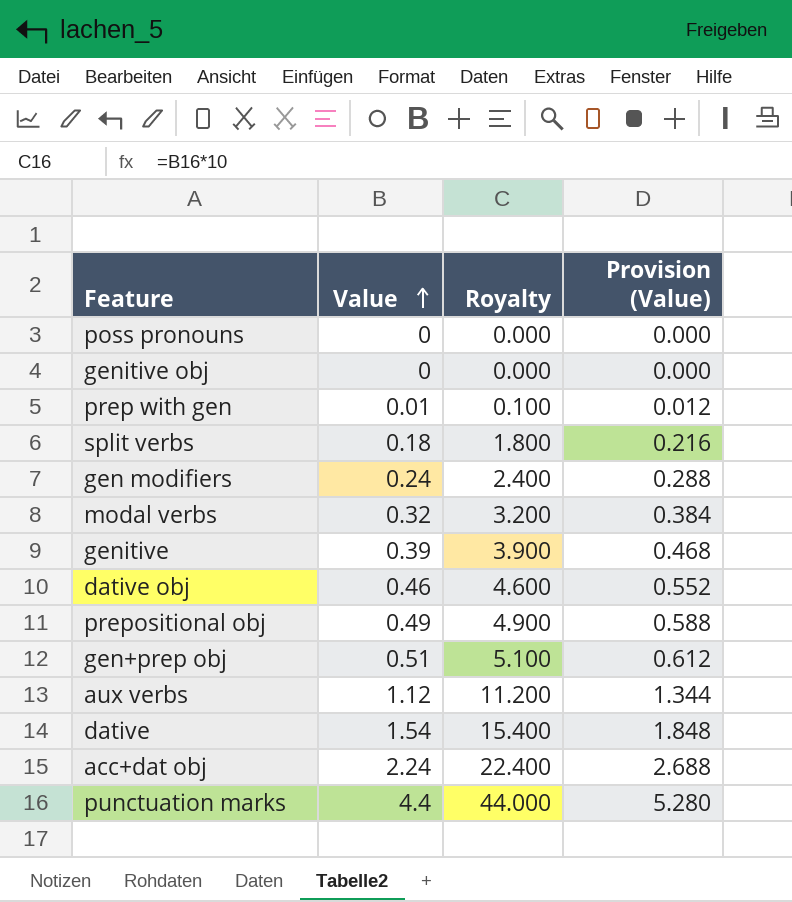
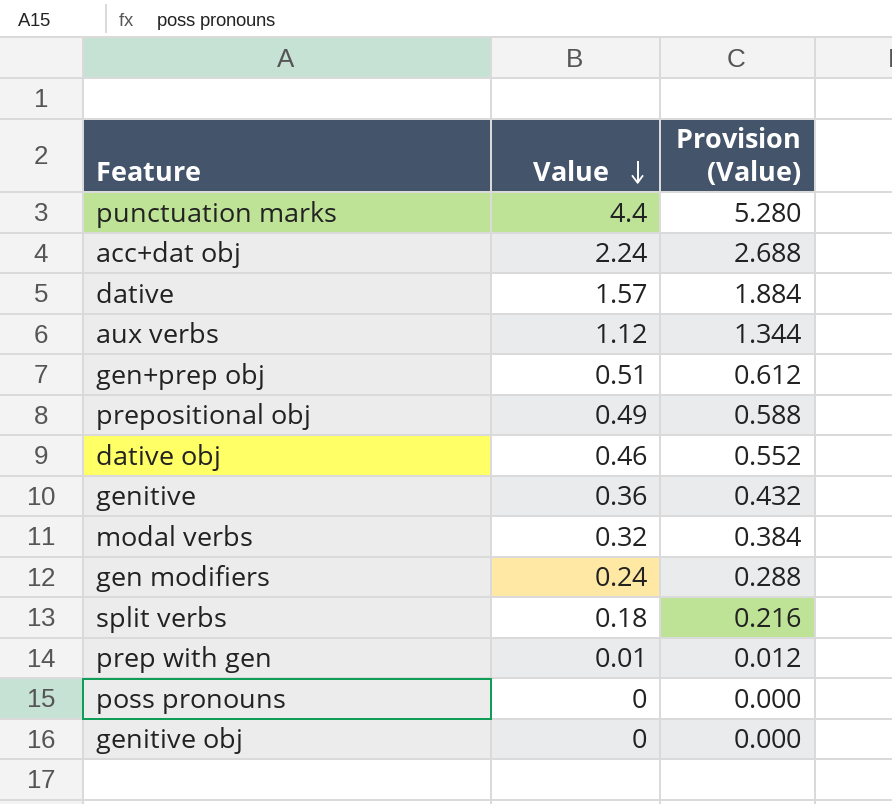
row order: Value ascending -> Value descending
column Royalty | formula: [Value] * 10 -> none
dative | Value: 1.54 -> 1.57
dative | Provision (Value): 1.848 -> 1.884
genitive | Value: 0.39 -> 0.36
genitive | Provision (Value): 0.468 -> 0.432

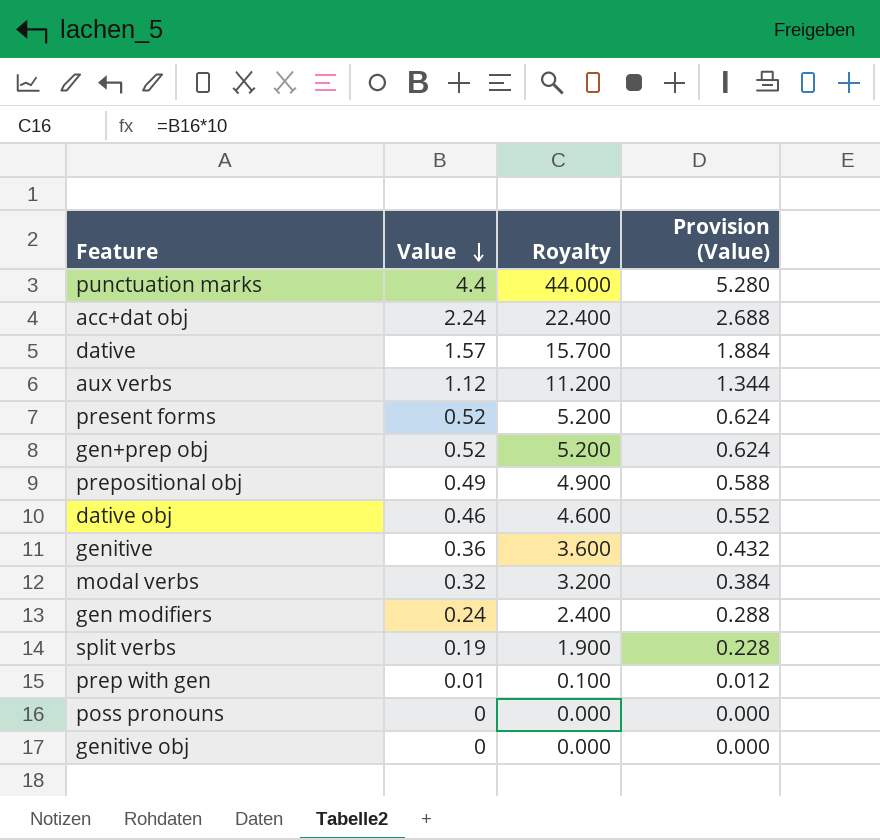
column Royalty | formula: none -> [Value] * 10
row present forms: none -> 0.52 | 5.200 | 0.624
gen+prep obj | Value: 0.51 -> 0.52
gen+prep obj | Provision (Value): 0.612 -> 0.624
split verbs | Value: 0.18 -> 0.19
split verbs | Provision (Value): 0.216 -> 0.228

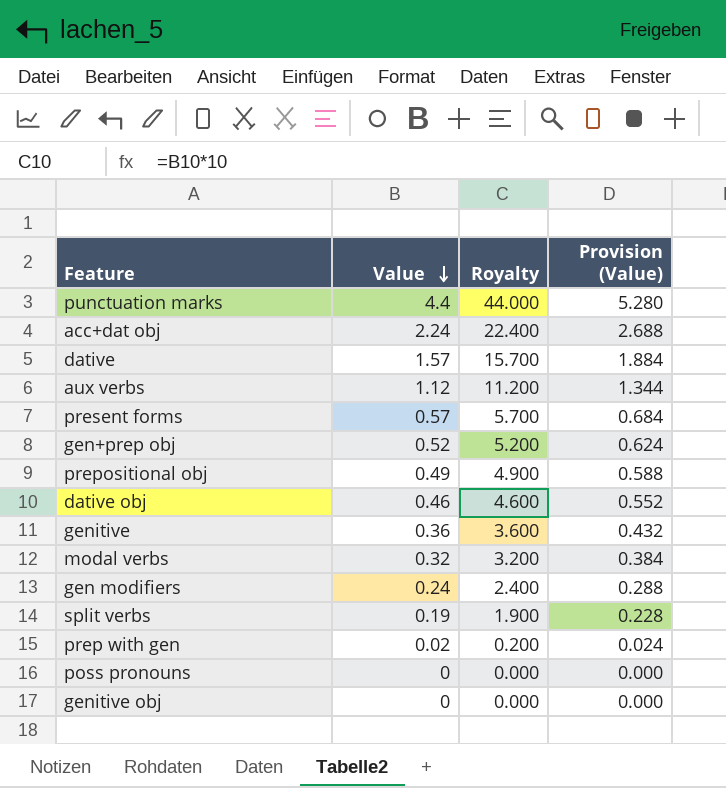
present forms | Value: 0.52 -> 0.57
present forms | Royalty: 5.200 -> 5.700
present forms | Provision (Value): 0.624 -> 0.684
prep with gen | Value: 0.01 -> 0.02
prep with gen | Royalty: 0.100 -> 0.200
prep with gen | Provision (Value): 0.012 -> 0.024

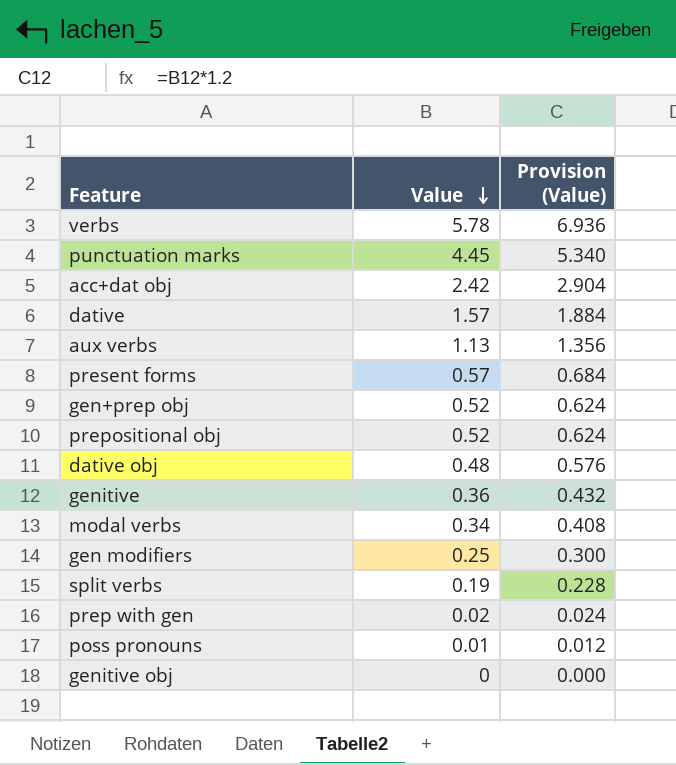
column Royalty | formula: [Value] * 10 -> none
row verbs: none -> 5.78 | 6.936
punctuation marks | Value: 4.4 -> 4.45
punctuation marks | Provision (Value): 5.280 -> 5.340
acc+dat obj | Value: 2.24 -> 2.42
acc+dat obj | Provision (Value): 2.688 -> 2.904
aux verbs | Value: 1.12 -> 1.13
aux verbs | Provision (Value): 1.344 -> 1.356
prepositional obj | Value: 0.49 -> 0.52
prepositional obj | Provision (Value): 0.588 -> 0.624
dative obj | Value: 0.46 -> 0.48
dative obj | Provision (Value): 0.552 -> 0.576
modal verbs | Value: 0.32 -> 0.34
modal verbs | Provision (Value): 0.384 -> 0.408
gen modifiers | Value: 0.24 -> 0.25
gen modifiers | Provision (Value): 0.288 -> 0.300
poss pronouns | Value: 0 -> 0.01
poss pronouns | Provision (Value): 0.000 -> 0.012

